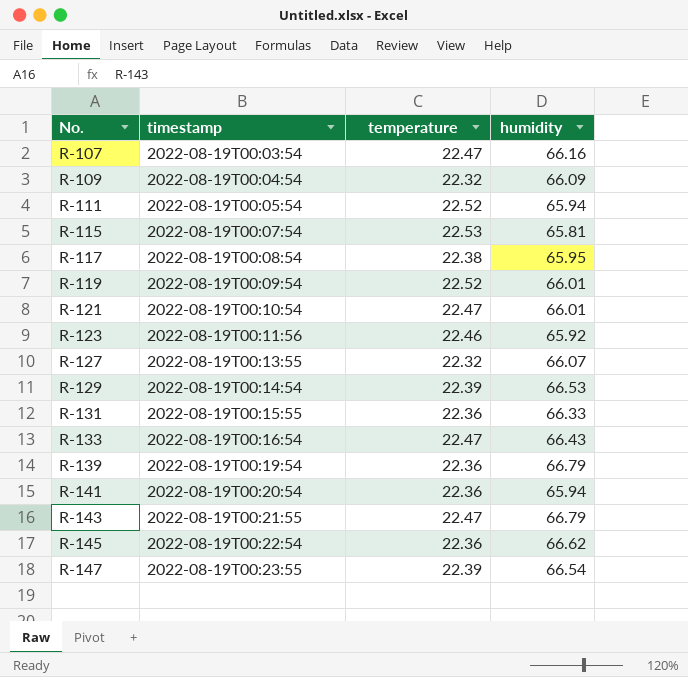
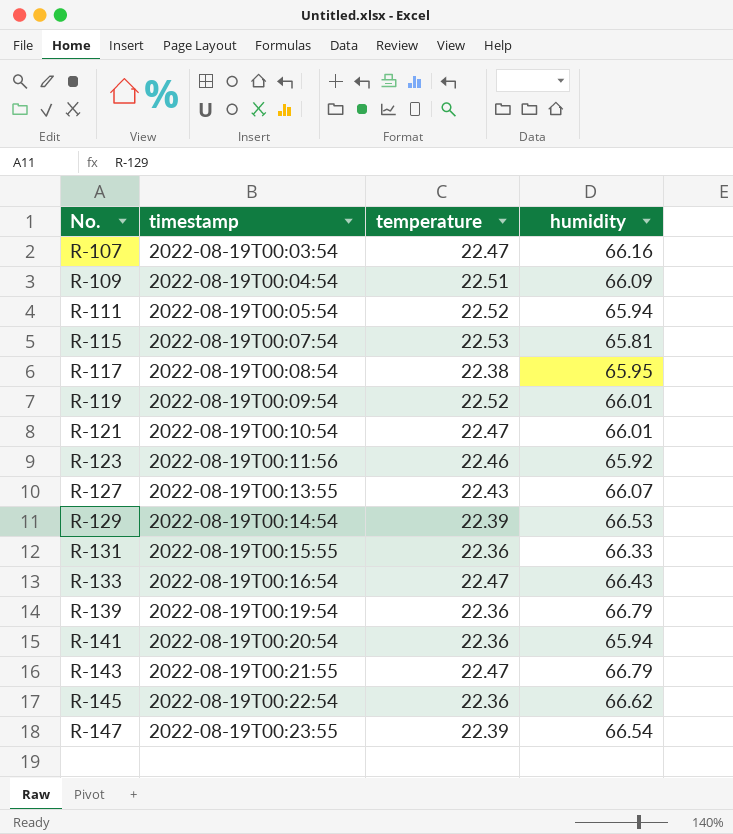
R-109 | temperature: 22.32 -> 22.51
R-127 | temperature: 22.32 -> 22.43

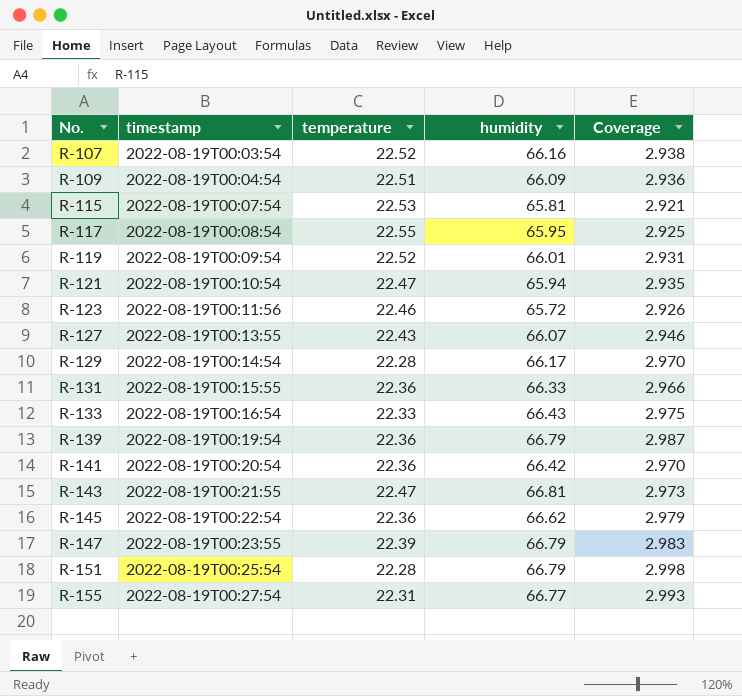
column Coverage | formula: none -> [humidity] / [temperature]
row R-111: 2022-08-19T00:05:54 | 22.52 | 65.94 -> none
R-107 | temperature: 22.47 -> 22.52
R-117 | temperature: 22.38 -> 22.55
R-121 | humidity: 66.01 -> 65.94
R-123 | humidity: 65.92 -> 65.72
R-129 | temperature: 22.39 -> 22.28
R-129 | humidity: 66.53 -> 66.17
R-133 | temperature: 22.47 -> 22.33
R-141 | humidity: 65.94 -> 66.42
R-143 | humidity: 66.79 -> 66.81
R-147 | humidity: 66.54 -> 66.79
row R-151: none -> 2022-08-19T00:25:54 | 22.28 | 66.79 | 2.998
row R-155: none -> 2022-08-19T00:27:54 | 22.31 | 66.77 | 2.993

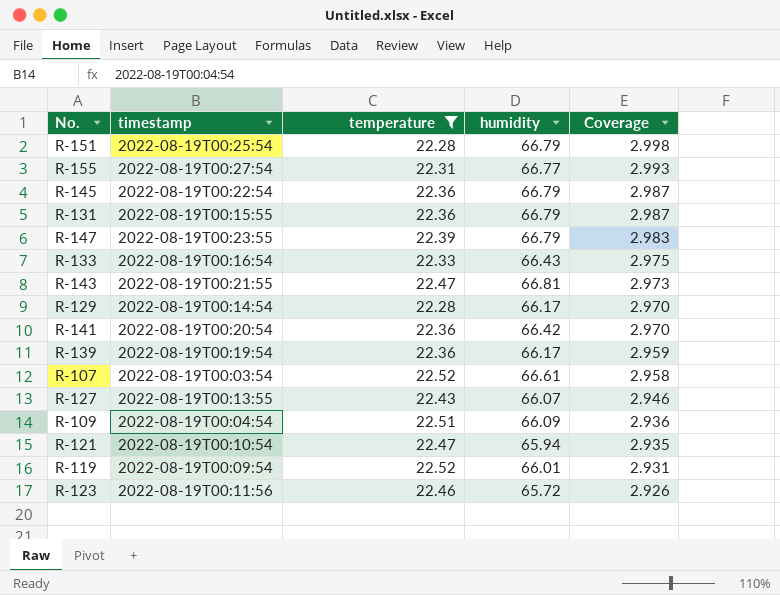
filter: none -> temperature <= 22.52
row order: No. ascending -> Coverage descending
R-145 | humidity: 66.62 -> 66.79
R-145 | Coverage: 2.979 -> 2.987
R-131 | humidity: 66.33 -> 66.79
R-131 | Coverage: 2.966 -> 2.987
R-139 | humidity: 66.79 -> 66.17
R-139 | Coverage: 2.987 -> 2.959
R-107 | humidity: 66.16 -> 66.61
R-107 | Coverage: 2.938 -> 2.958

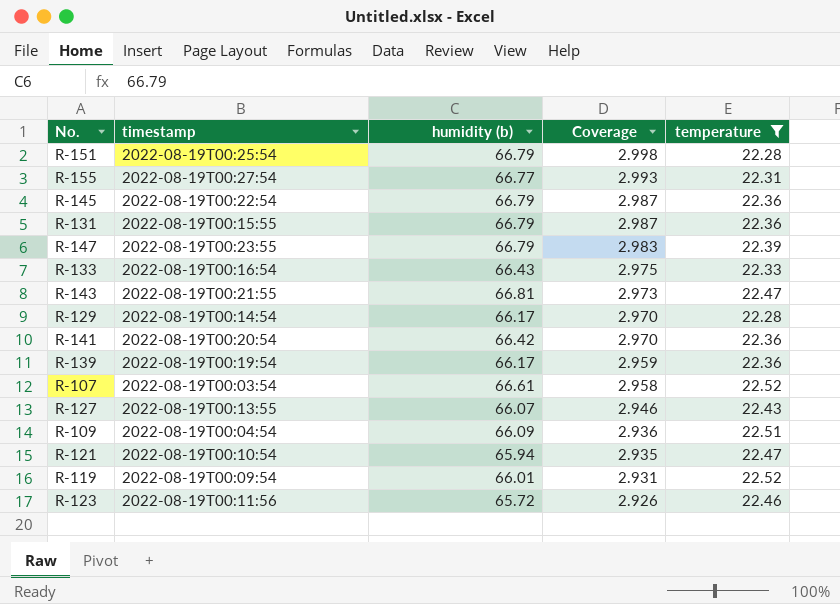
column name: humidity -> humidity (b)
column temperature | position: 3 -> 5

